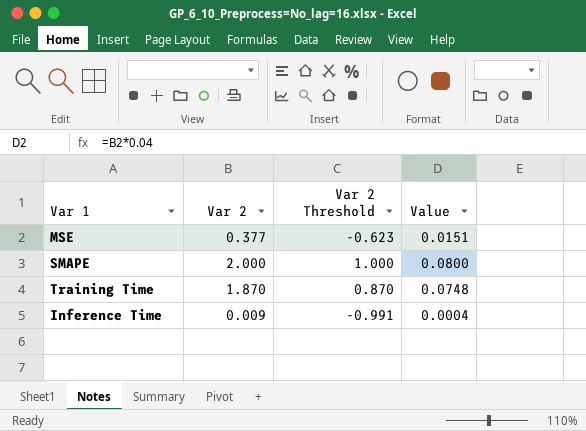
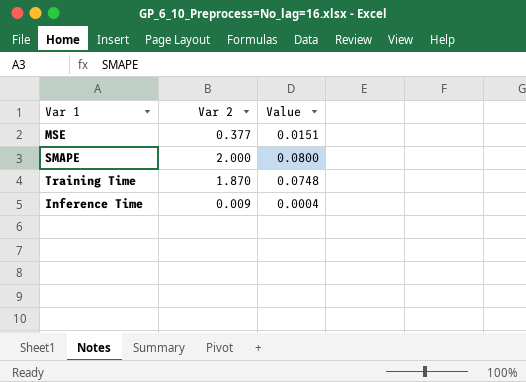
column Var 2 Threshold | formula: [Var 2] - 1 -> none

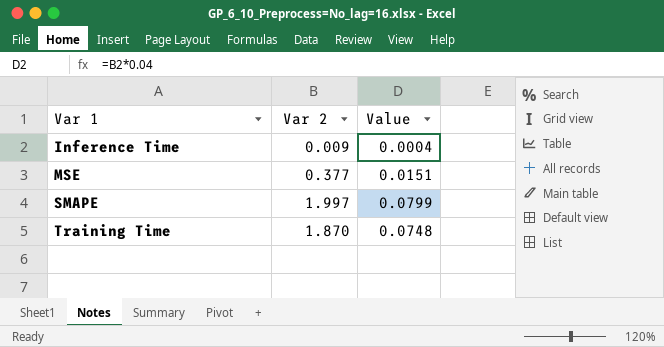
row order: none -> Var 1 ascending
SMAPE | Var 2: 2.000 -> 1.997
SMAPE | Value: 0.0800 -> 0.0799

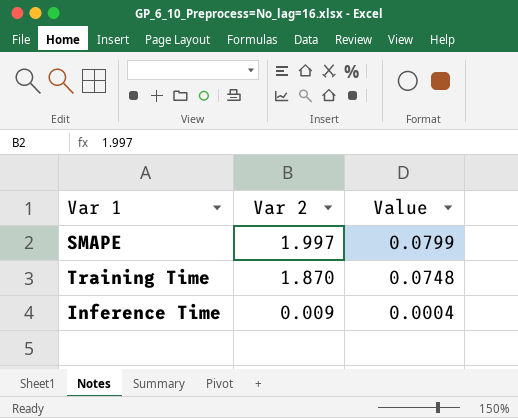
row order: Var 1 ascending -> Var 2 descending
row MSE: 0.377 | 0.0151 -> none

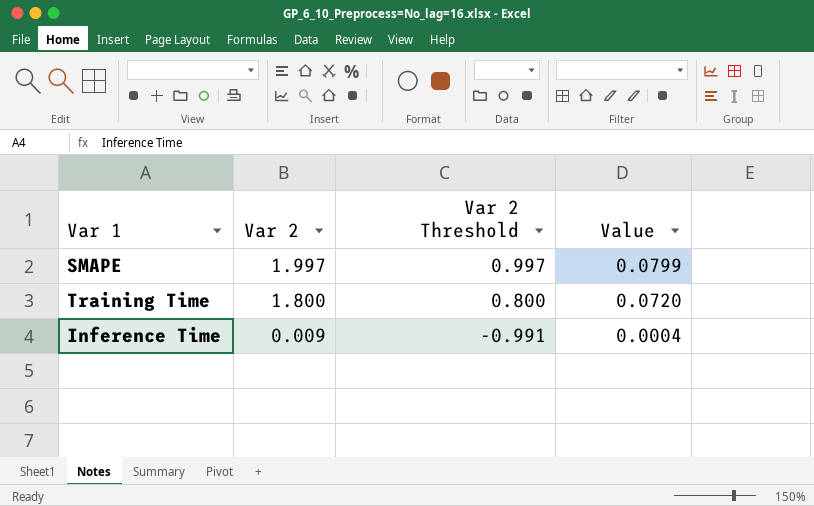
column Var 2 Threshold | formula: none -> [Var 2] - 1
Training Time | Var 2: 1.870 -> 1.800
Training Time | Value: 0.0748 -> 0.0720

